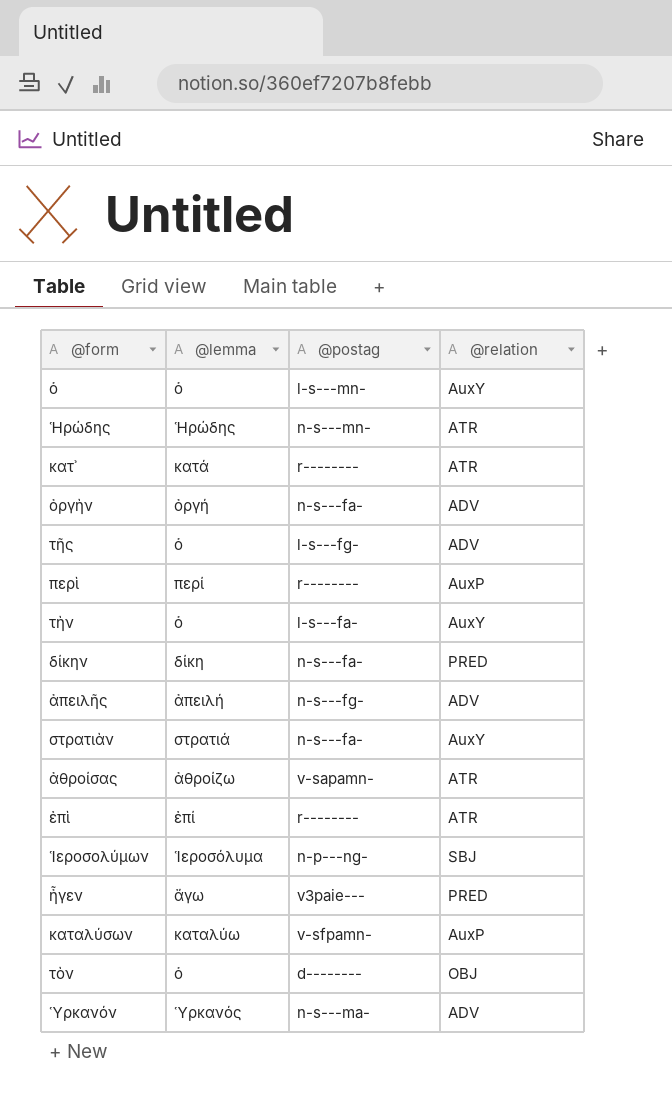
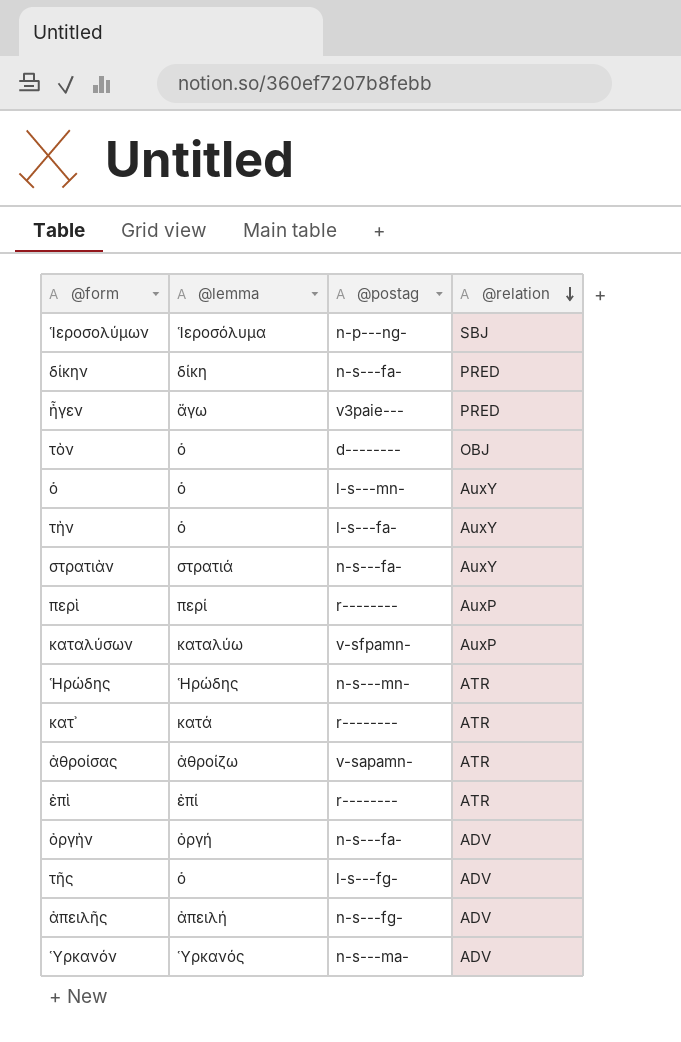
row order: none -> @relation descending

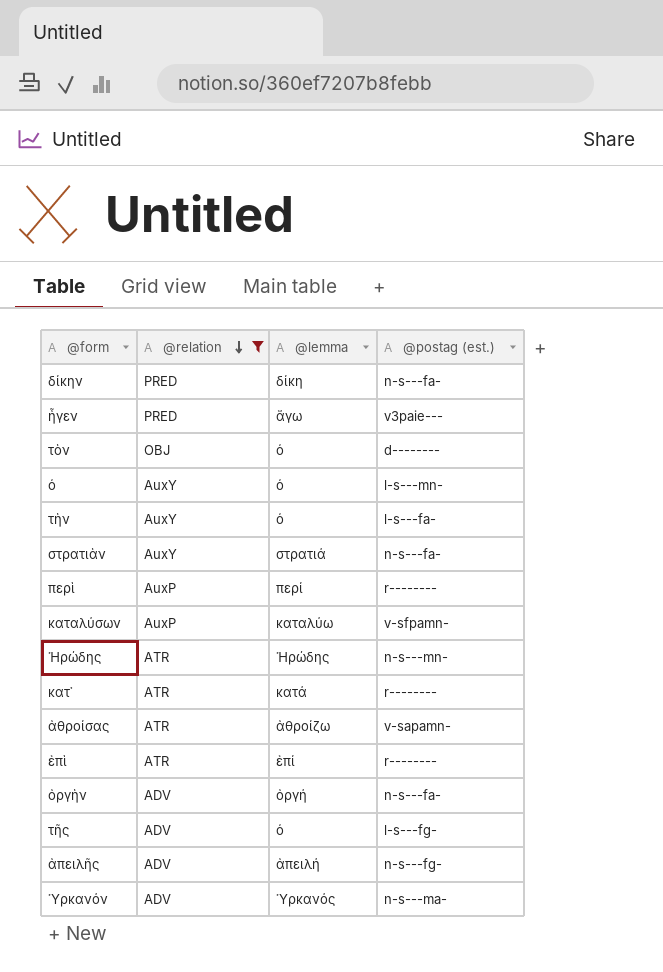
filter: none -> @relation != SBJ
column @relation | position: 4 -> 2
column name: @postag -> @postag (est.)

